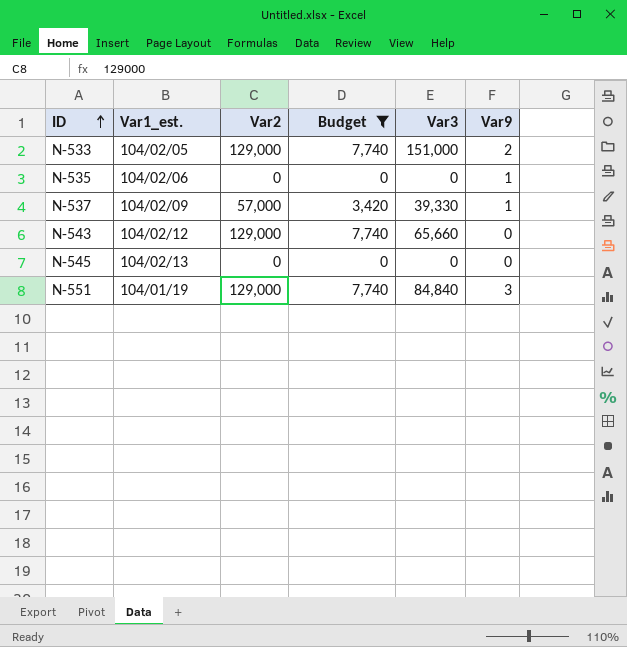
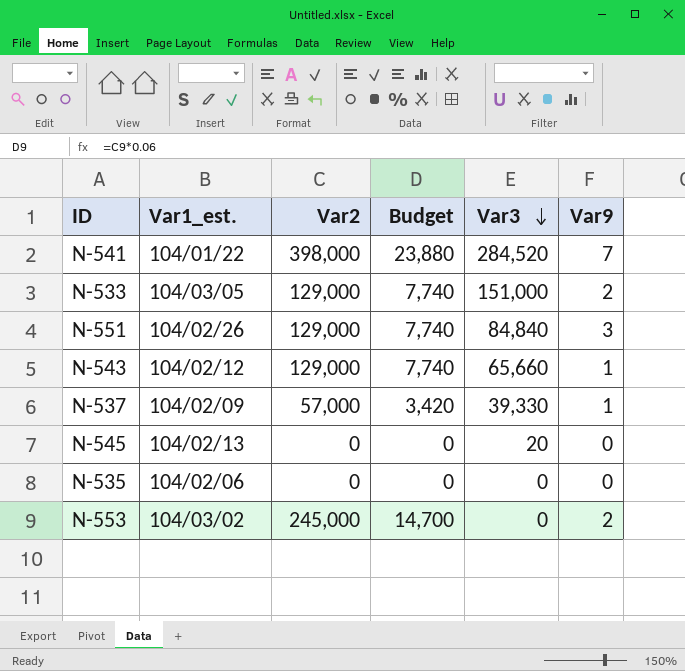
filter: Budget <= 7,740 -> none
row order: ID ascending -> Var3 descending
N-533 | Var1_est.: 104/02/05 -> 104/03/05
N-551 | Var1_est.: 104/01/19 -> 104/02/26
N-543 | Var9: 0 -> 1
N-545 | Var3: 0 -> 20
N-535 | Var9: 1 -> 0

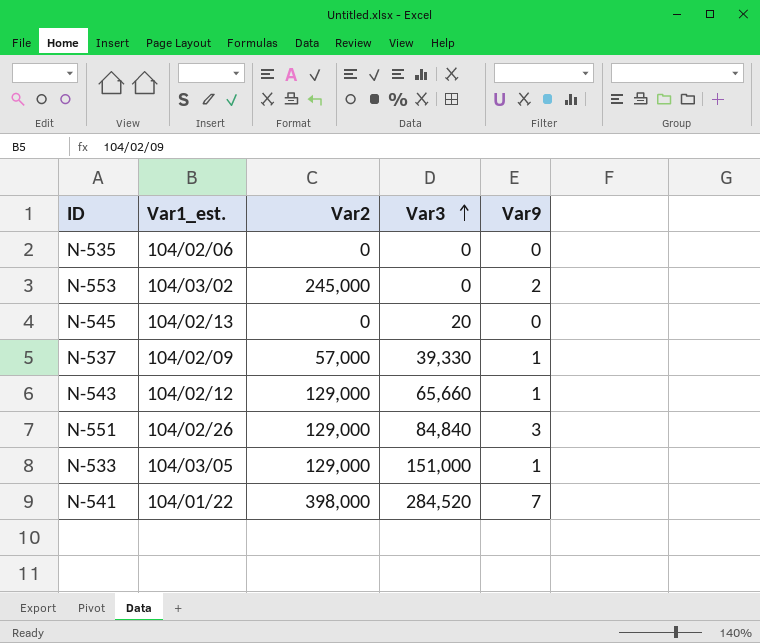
row order: Var3 descending -> Var3 ascending
column Budget | formula: [Var2] * 0.06 -> none
N-533 | Var9: 2 -> 1

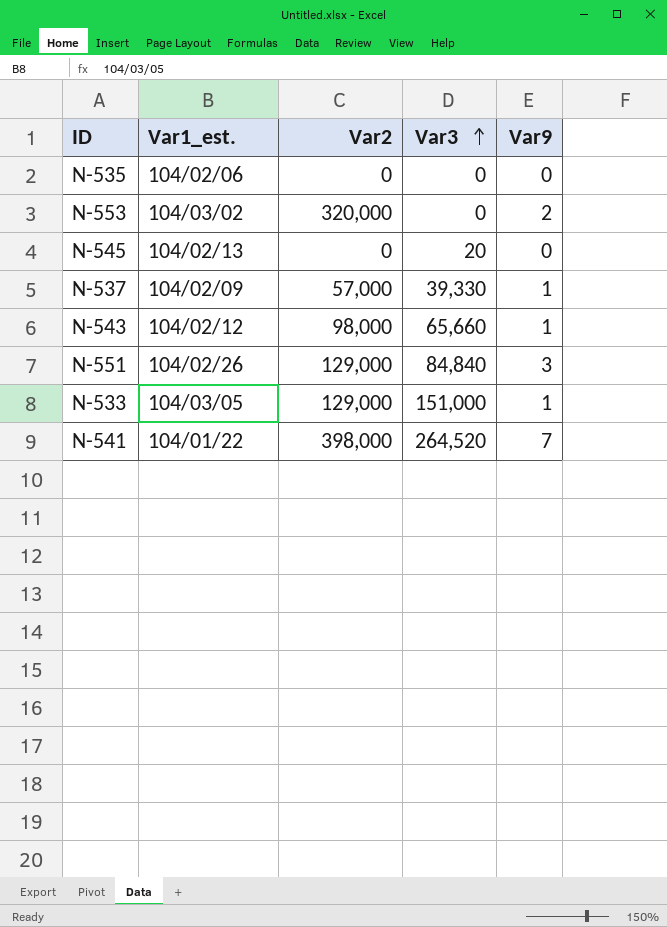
N-553 | Var2: 245,000 -> 320,000
N-543 | Var2: 129,000 -> 98,000
N-541 | Var3: 284,520 -> 264,520

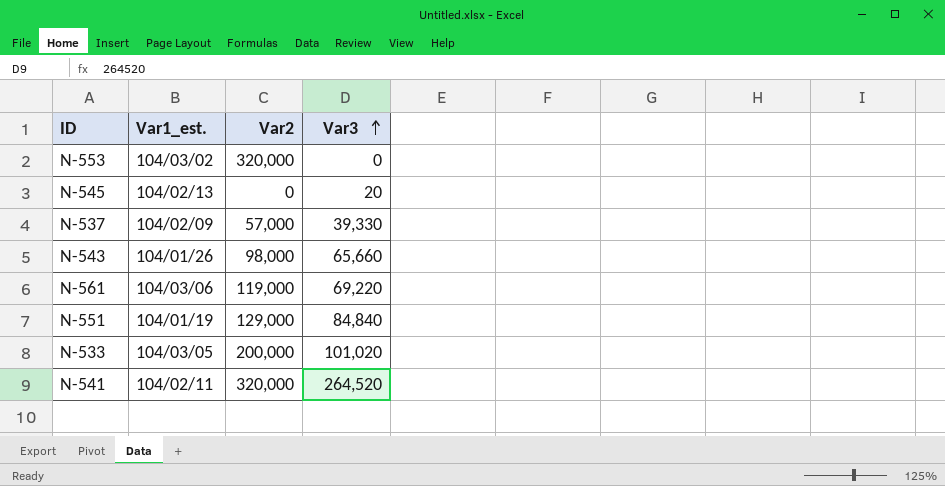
column Var9 | position: 5 -> none
row N-535: 104/02/06 | 0 | 0 | 0 -> none
N-543 | Var1_est.: 104/02/12 -> 104/01/26
row N-561: none -> 104/03/06 | 119,000 | 69,220
N-551 | Var1_est.: 104/02/26 -> 104/01/19
N-533 | Var2: 129,000 -> 200,000
N-533 | Var3: 151,000 -> 101,020
N-541 | Var1_est.: 104/01/22 -> 104/02/11
N-541 | Var2: 398,000 -> 320,000

